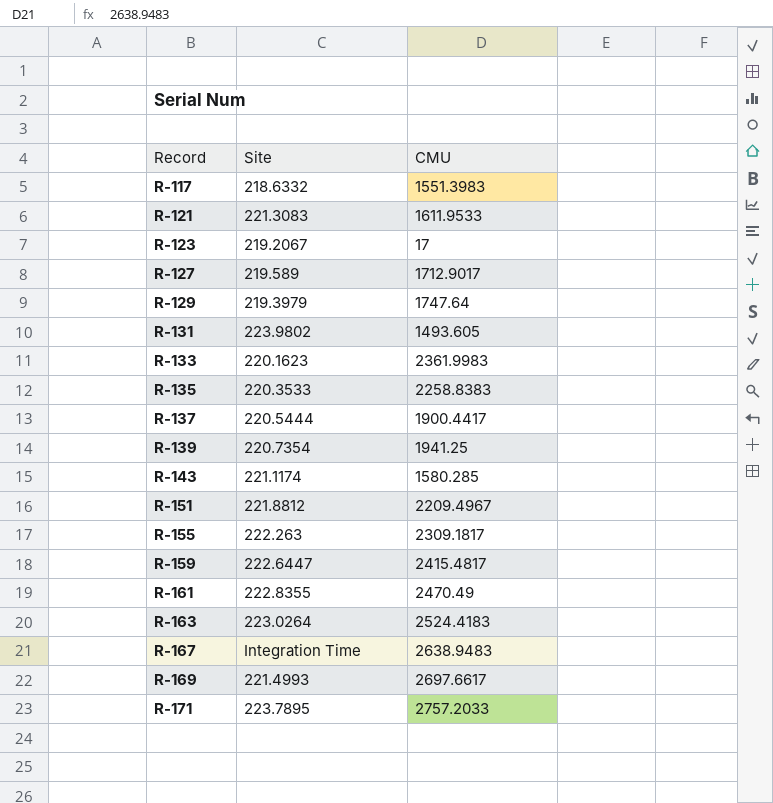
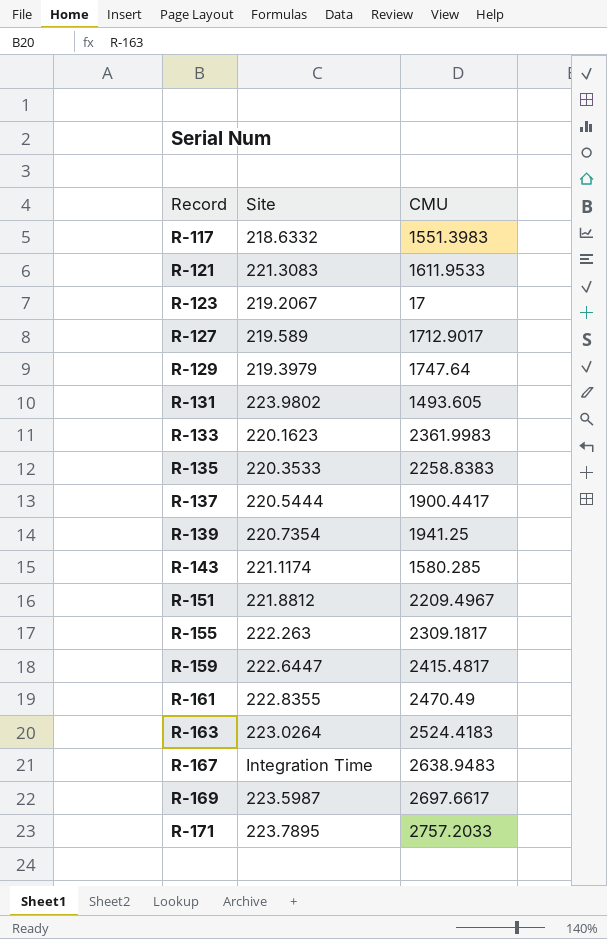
R-169 | Site: 221.4993 -> 223.5987

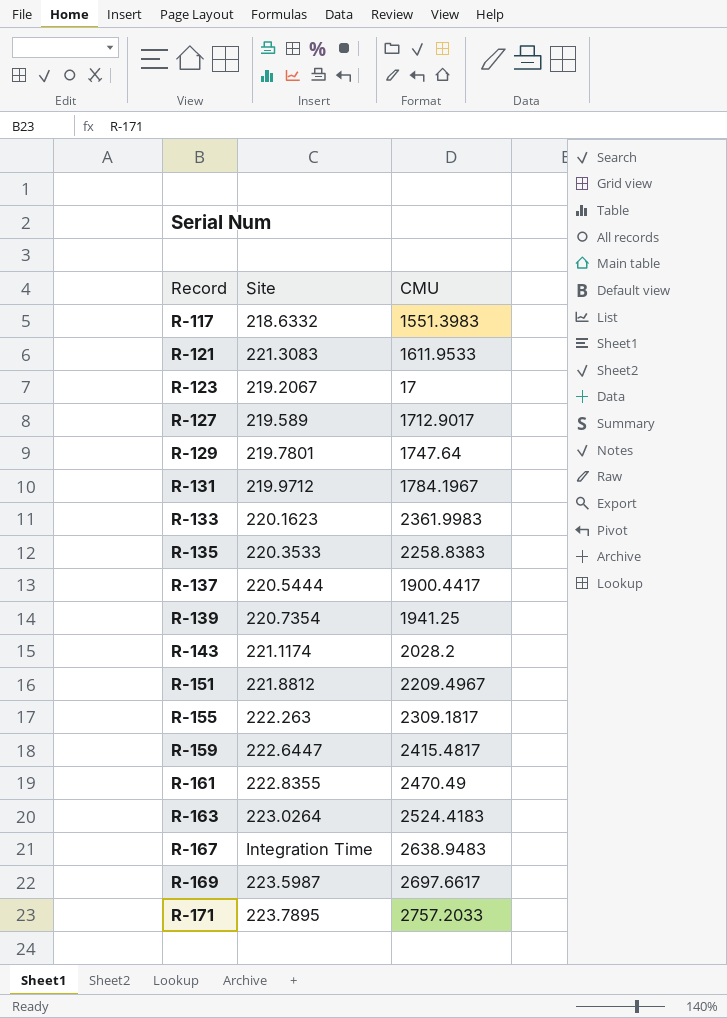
R-129 | Site: 219.3979 -> 219.7801
R-131 | Site: 223.9802 -> 219.9712
R-131 | CMU: 1493.605 -> 1784.1967
R-143 | CMU: 1580.285 -> 2028.2

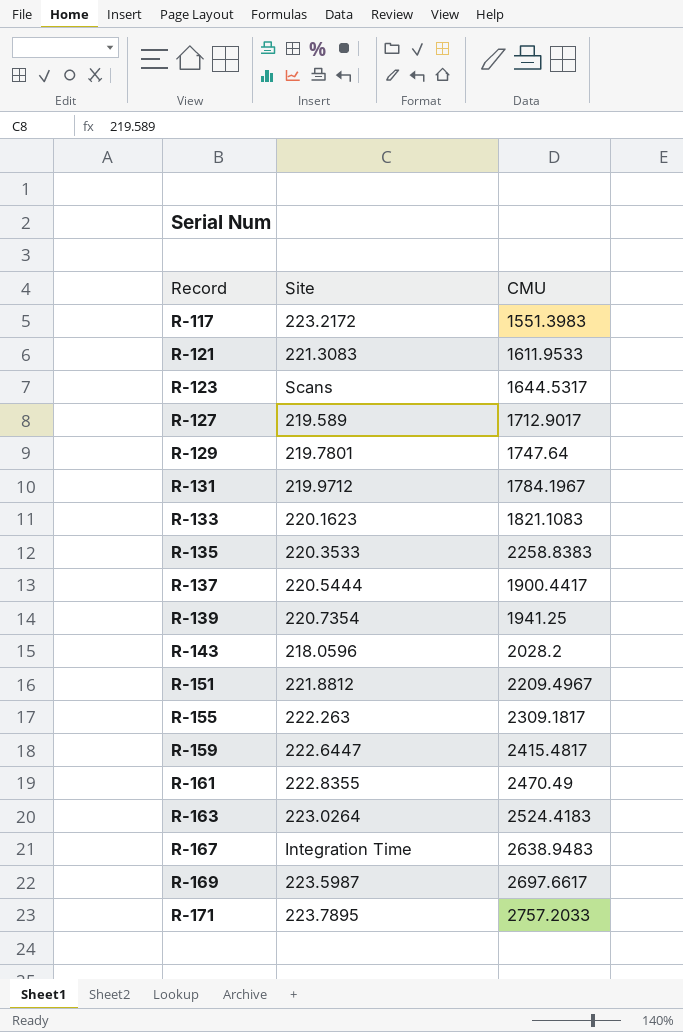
R-117 | Site: 218.6332 -> 223.2172
R-123 | Site: 219.2067 -> Scans
R-123 | CMU: 17 -> 1644.5317
R-133 | CMU: 2361.9983 -> 1821.1083
R-143 | Site: 221.1174 -> 218.0596

